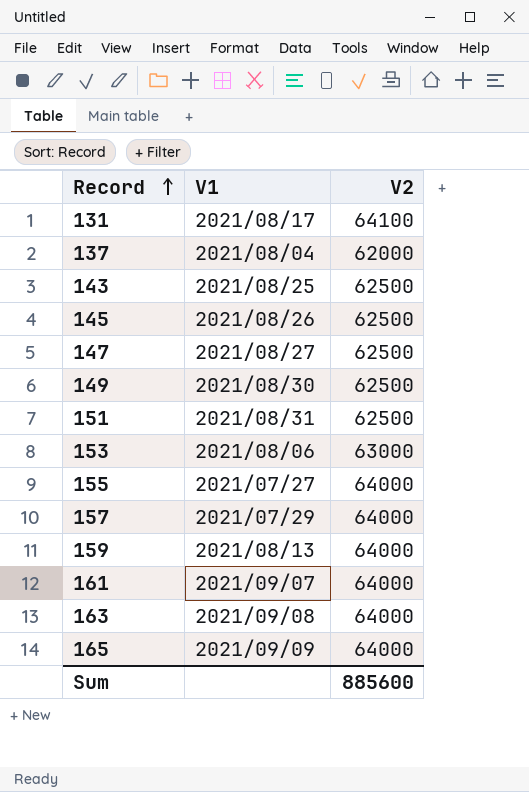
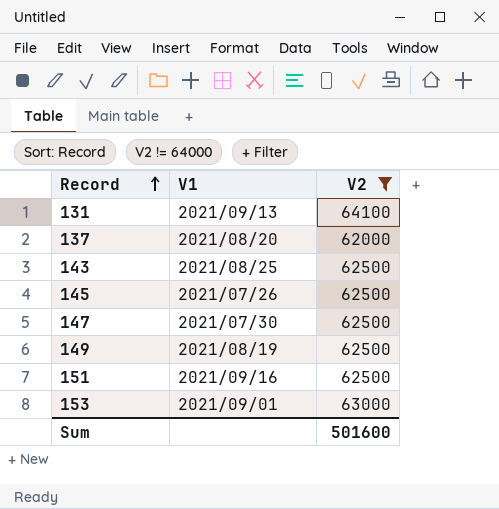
filter: none -> V2 != 64000
131 | V1: 2021/08/17 -> 2021/09/13
137 | V1: 2021/08/04 -> 2021/08/20
145 | V1: 2021/08/26 -> 2021/07/26
147 | V1: 2021/08/27 -> 2021/07/30
149 | V1: 2021/08/30 -> 2021/08/19
151 | V1: 2021/08/31 -> 2021/09/16
153 | V1: 2021/08/06 -> 2021/09/01
Sum | V2: 885600 -> 501600

